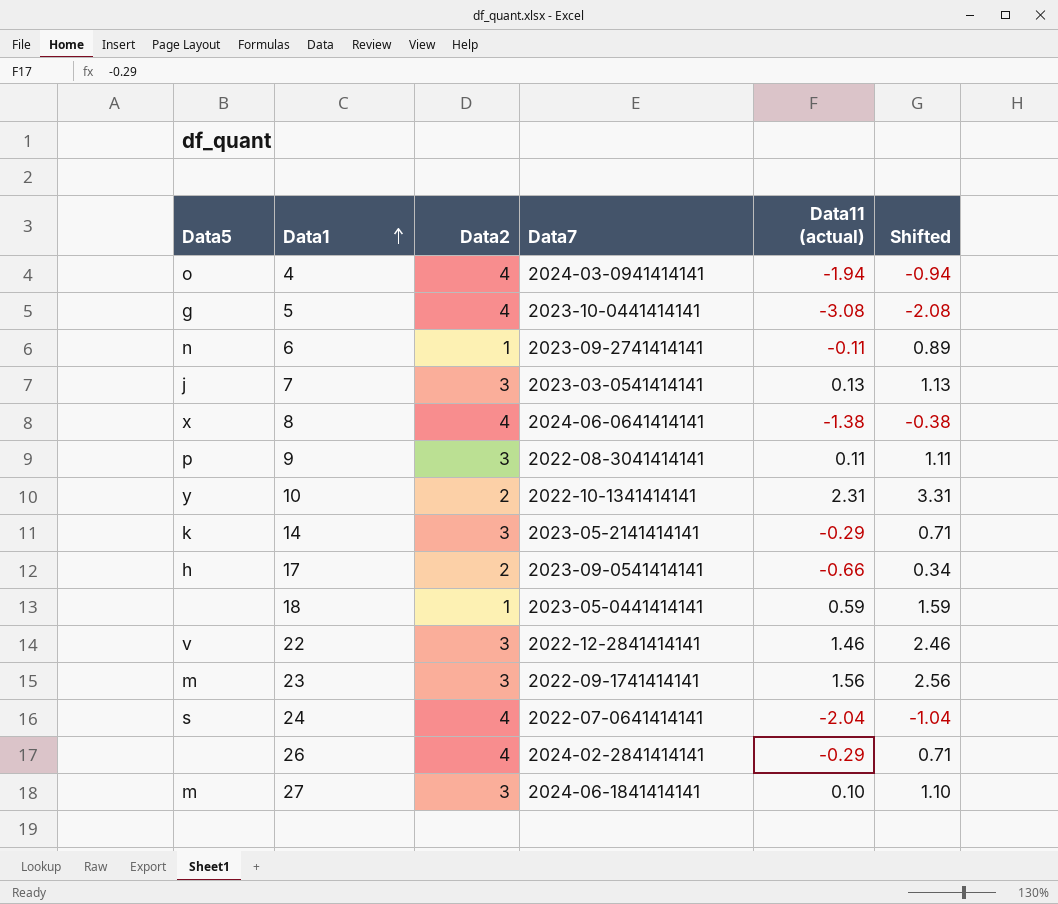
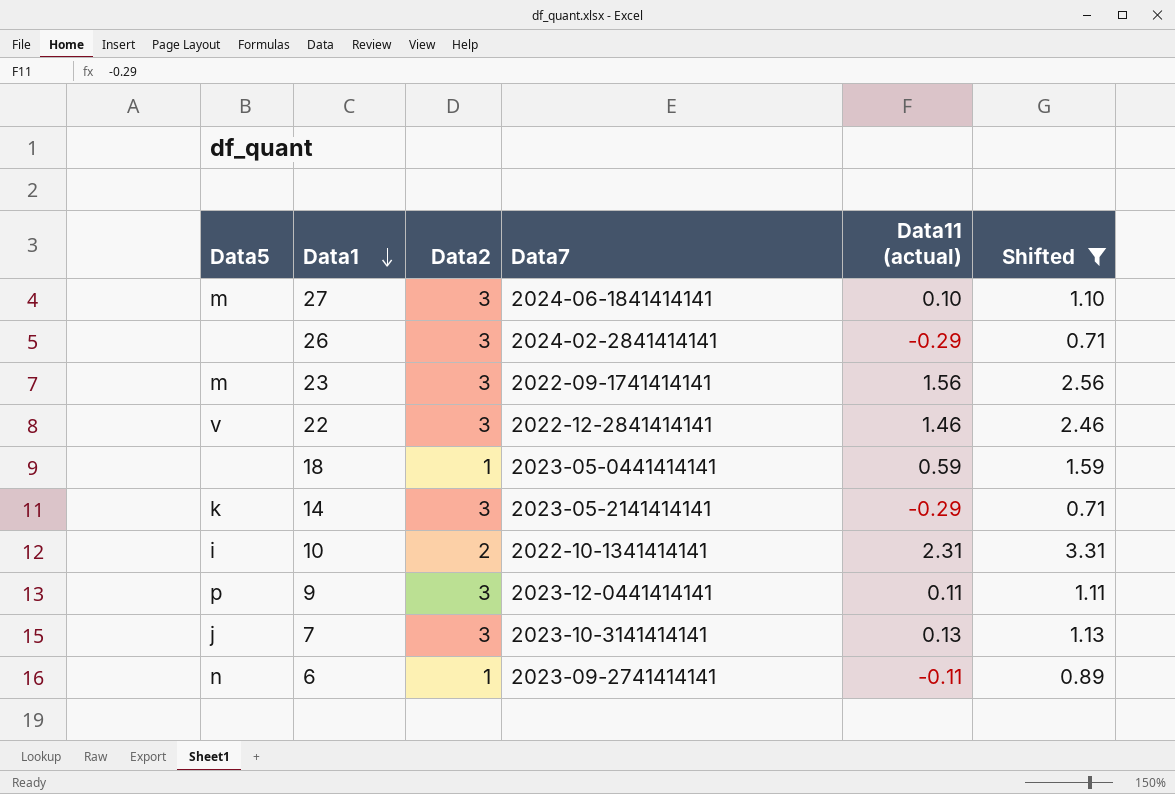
filter: none -> Shifted >= 0.71
row order: Data1 ascending -> Data1 descending
26 | Data2: 4 -> 3
10 | Data5: y -> i
9 | Data7: 2022-08-3041414141 -> 2023-12-0441414141
7 | Data7: 2023-03-0541414141 -> 2023-10-3141414141

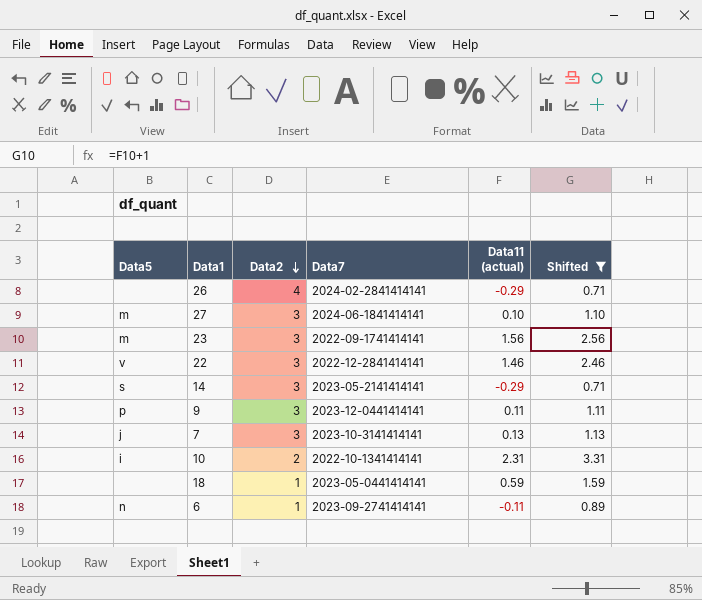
row order: Data1 descending -> Data2 descending
26 | Data2: 3 -> 4
14 | Data5: k -> s

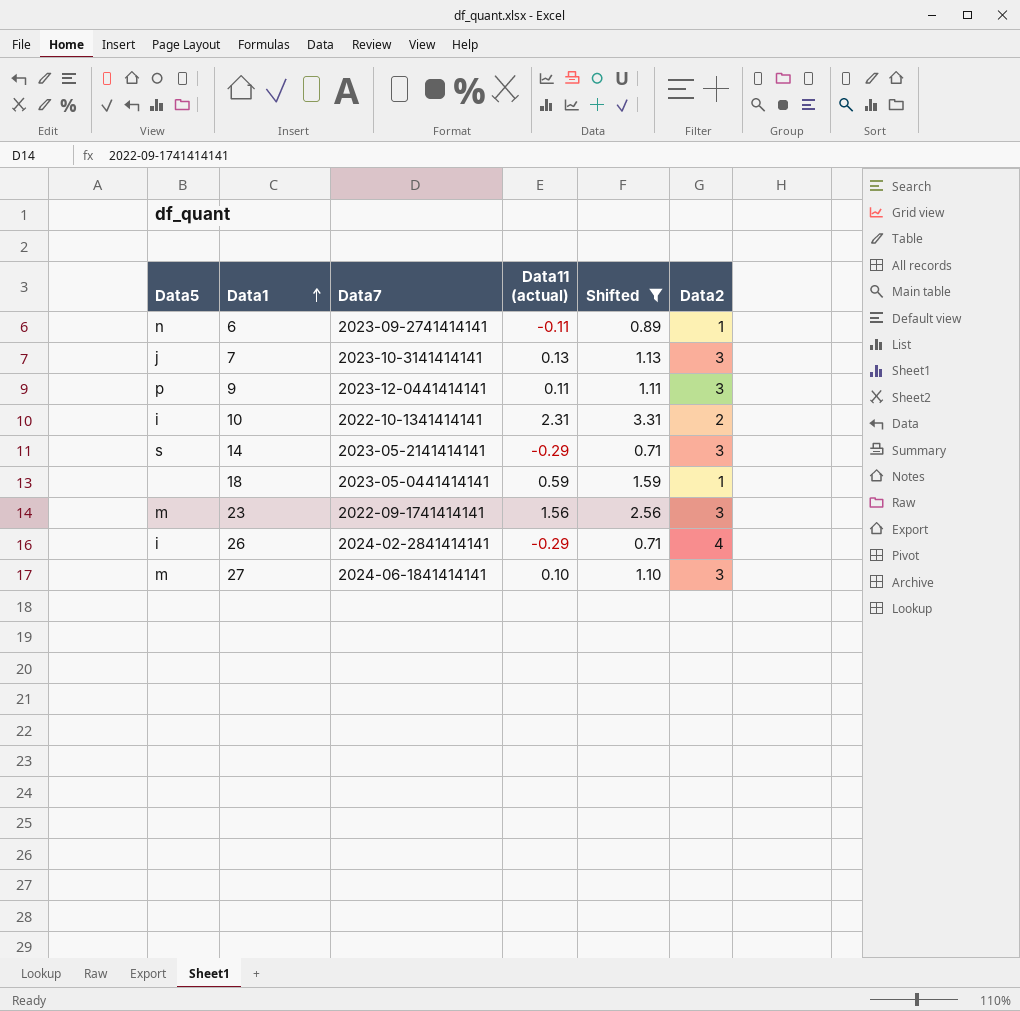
row order: Data2 descending -> Data1 ascending
column Data2 | position: 3 -> 6
row 22: v | 3 | 2022-12-2841414141 | 1.46 | 2.46 -> none
26 | Data5: none -> i

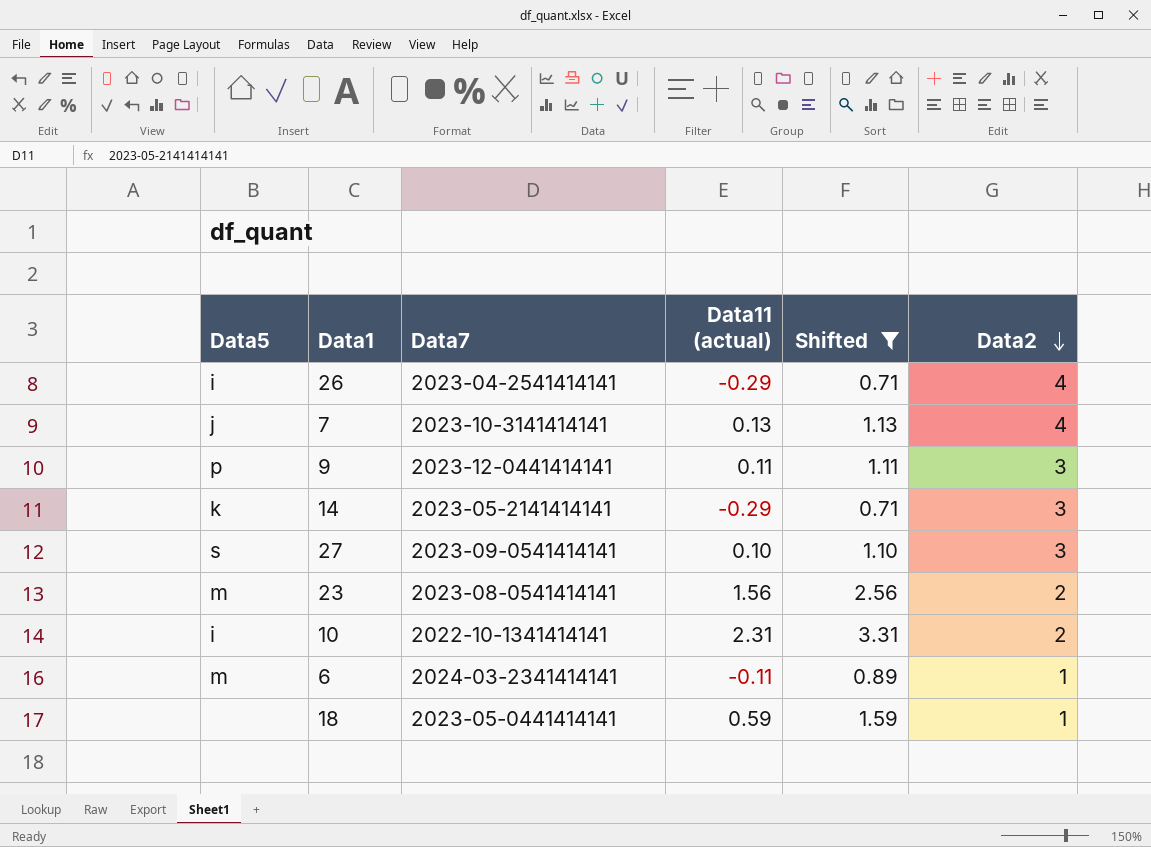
row order: Data1 ascending -> Data2 descending
26 | Data7: 2024-02-2841414141 -> 2023-04-2541414141
7 | Data2: 3 -> 4
14 | Data5: s -> k
27 | Data5: m -> s
27 | Data7: 2024-06-1841414141 -> 2023-09-0541414141
23 | Data7: 2022-09-1741414141 -> 2023-08-0541414141
23 | Data2: 3 -> 2
6 | Data5: n -> m
6 | Data7: 2023-09-2741414141 -> 2024-03-2341414141

